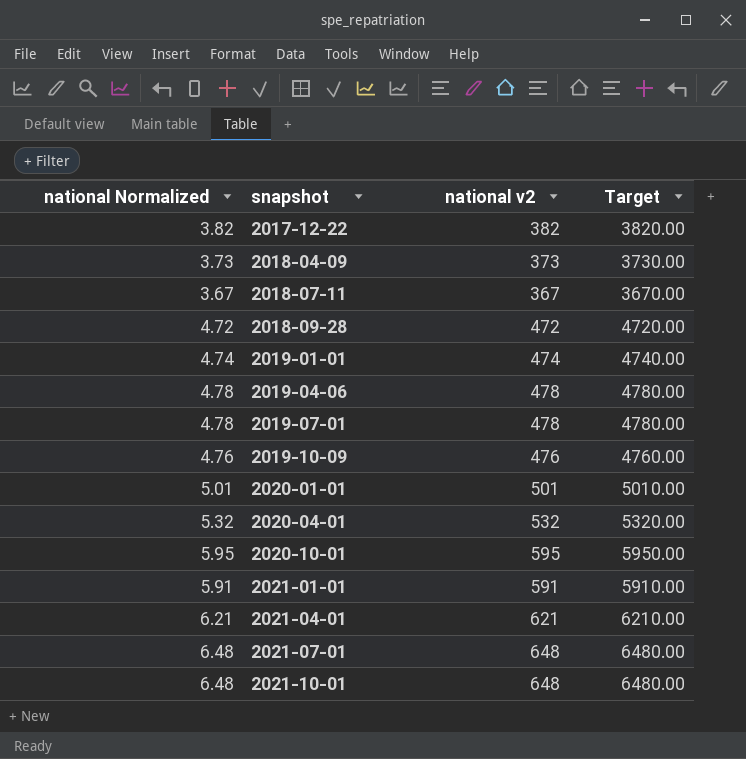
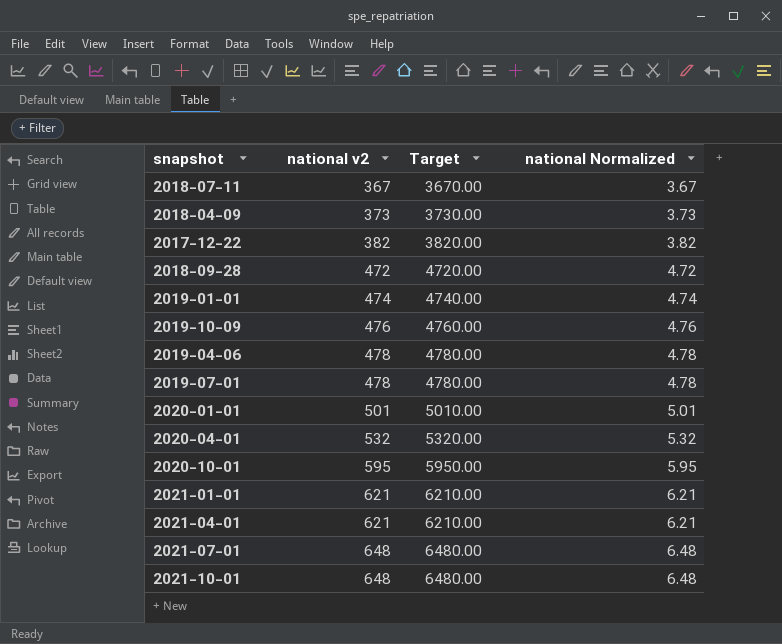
row order: snapshot ascending -> national v2 ascending
column national Normalized | position: 1 -> 4
2021-01-01 | national v2: 591 -> 621
2021-01-01 | Target: 5910.00 -> 6210.00
2021-01-01 | national Normalized: 5.91 -> 6.21

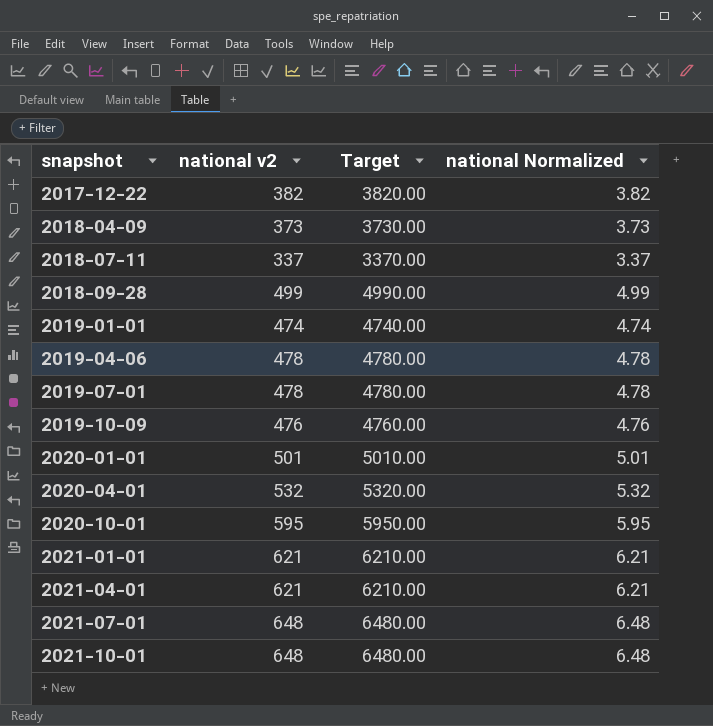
row order: national v2 ascending -> snapshot ascending
2018-07-11 | national v2: 367 -> 337
2018-07-11 | Target: 3670.00 -> 3370.00
2018-07-11 | national Normalized: 3.67 -> 3.37
2018-09-28 | national v2: 472 -> 499
2018-09-28 | Target: 4720.00 -> 4990.00
2018-09-28 | national Normalized: 4.72 -> 4.99

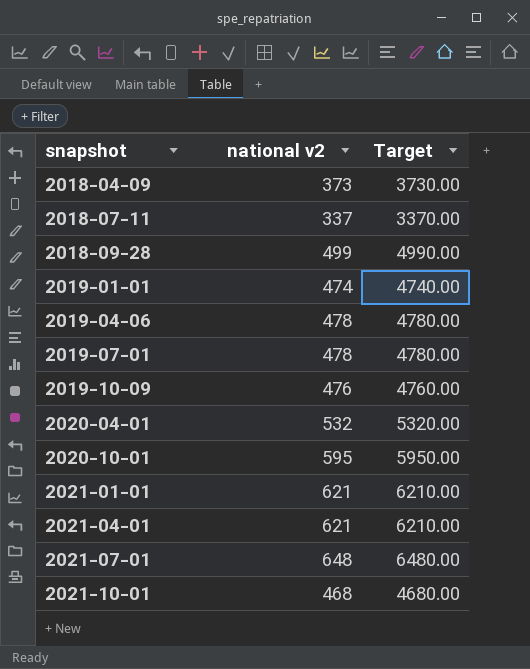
column national Normalized | formula: [national v2] * 0.01 -> none
row 2017-12-22: 382 | 3820.00 | 3.82 -> none
row 2020-01-01: 501 | 5010.00 | 5.01 -> none
2021-10-01 | national v2: 648 -> 468
2021-10-01 | Target: 6480.00 -> 4680.00

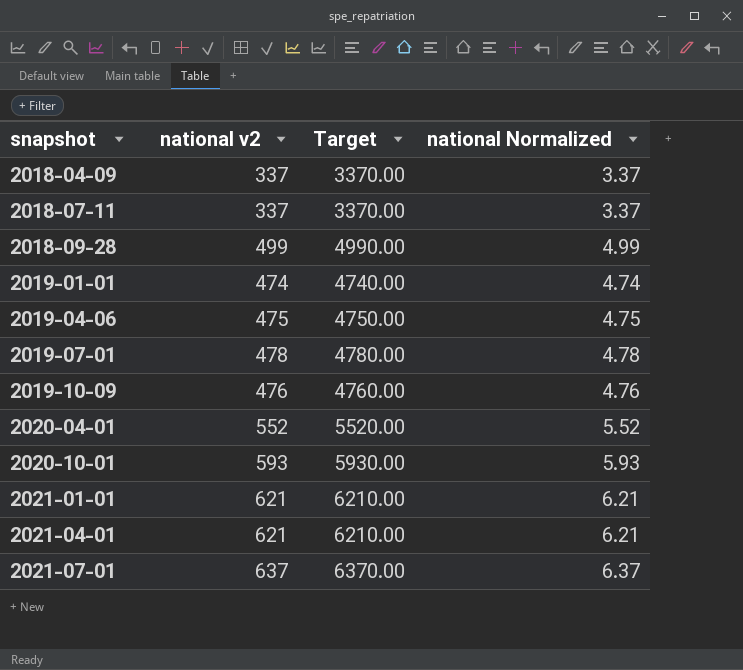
column national Normalized | formula: none -> [national v2] * 0.01
row 2021-10-01: 468 | 4680.00 -> none
2018-04-09 | national v2: 373 -> 337
2018-04-09 | Target: 3730.00 -> 3370.00
2019-04-06 | national v2: 478 -> 475
2019-04-06 | Target: 4780.00 -> 4750.00
2020-04-01 | national v2: 532 -> 552
2020-04-01 | Target: 5320.00 -> 5520.00
2020-10-01 | national v2: 595 -> 593
2020-10-01 | Target: 5950.00 -> 5930.00
2021-07-01 | national v2: 648 -> 637
2021-07-01 | Target: 6480.00 -> 6370.00

